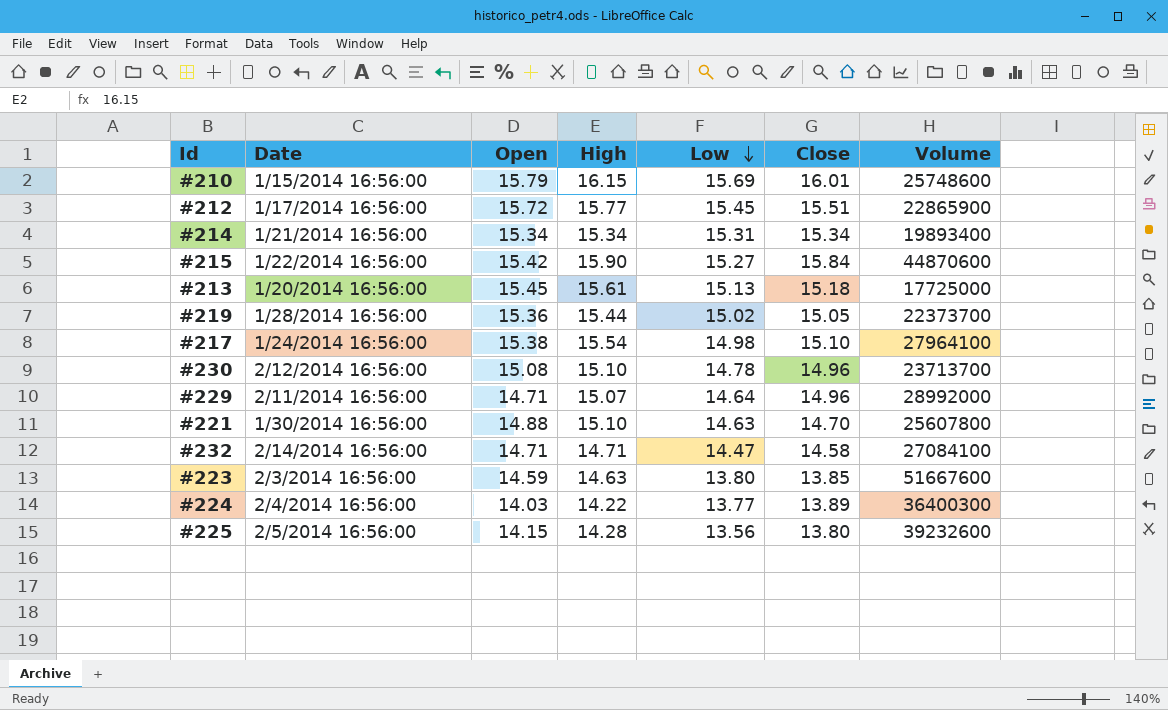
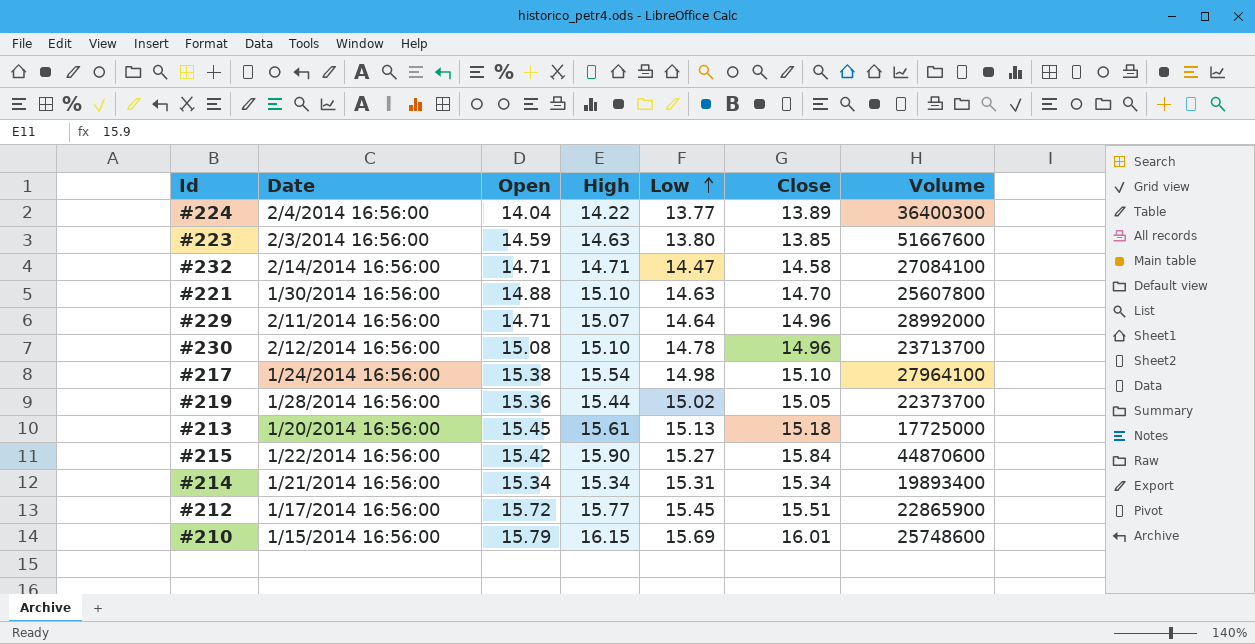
row order: Low descending -> Low ascending
row #225: 2/5/2014 16:56:00 | 14.15 | 14.28 | 13.56 | 13.80 | 39232600 -> none
#224 | Open: 14.03 -> 14.04

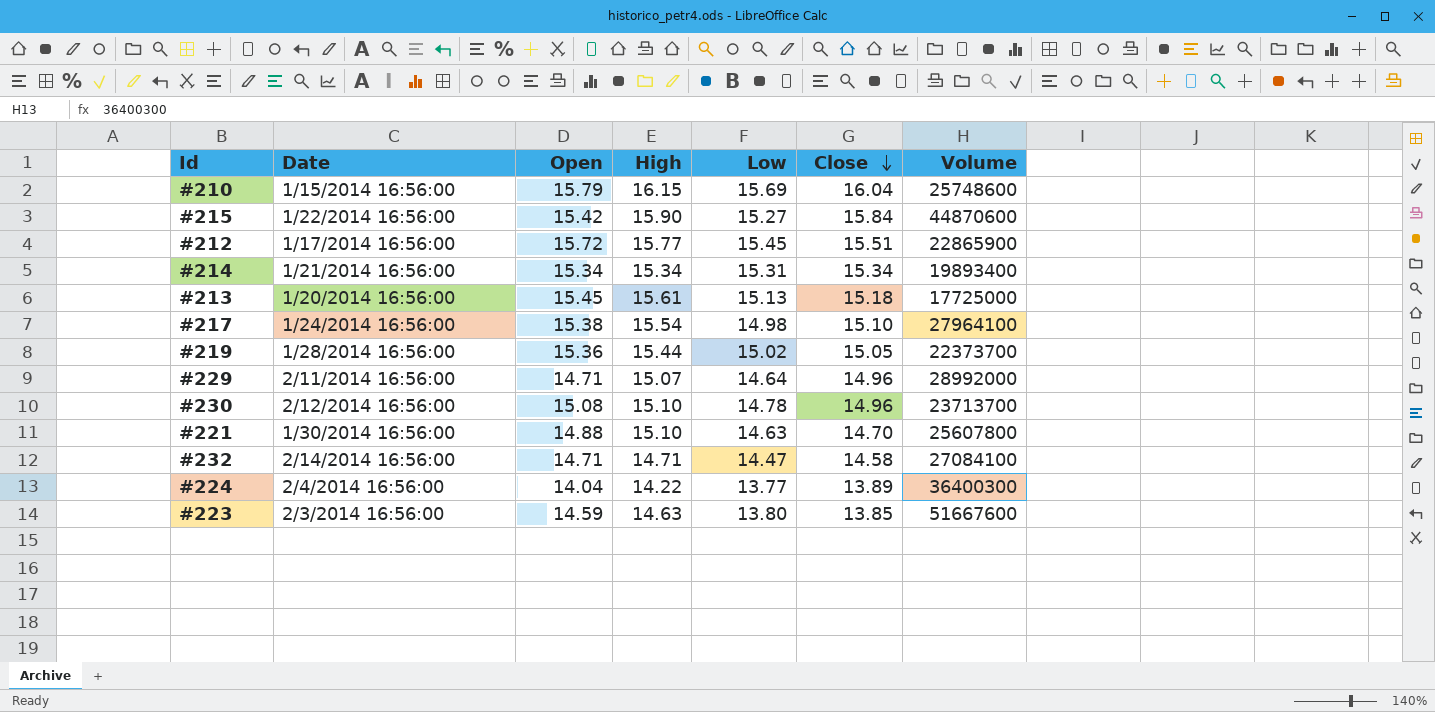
row order: Low ascending -> Close descending
#210 | Close: 16.01 -> 16.04

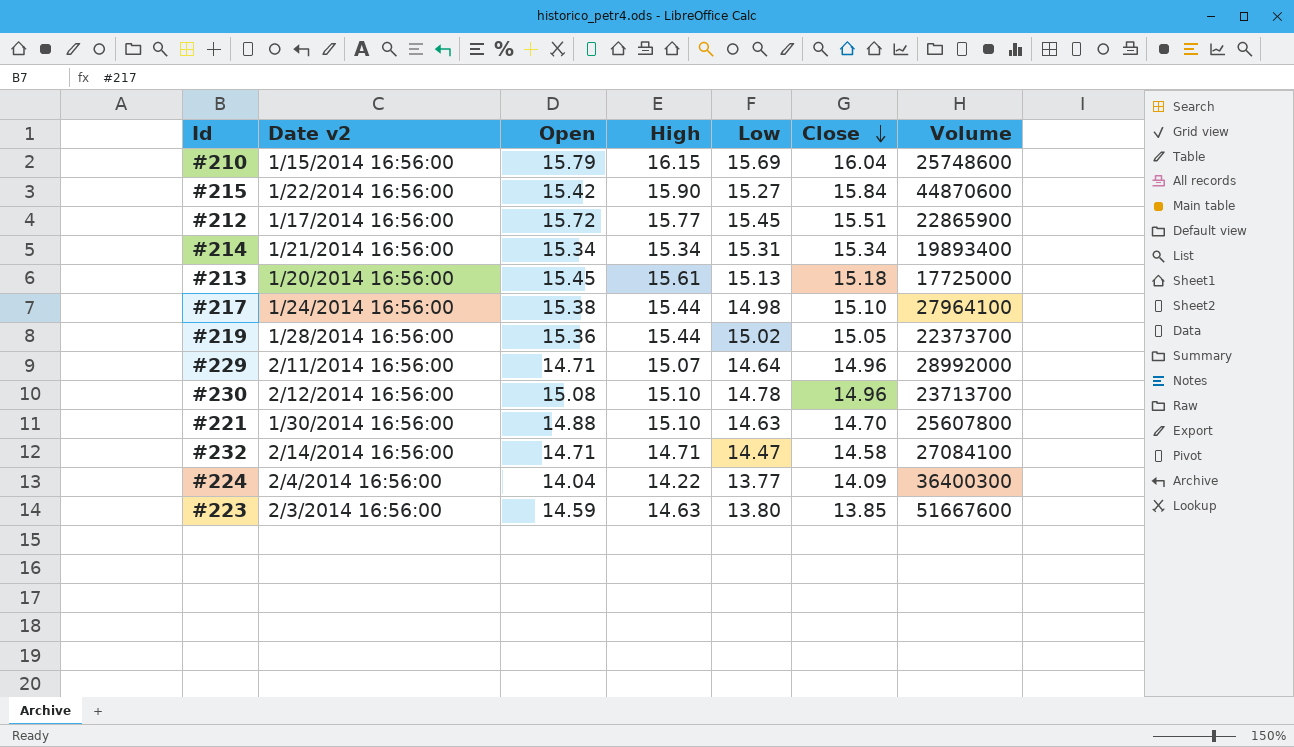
column name: Date -> Date v2
#217 | High: 15.54 -> 15.44
#224 | Close: 13.89 -> 14.09

